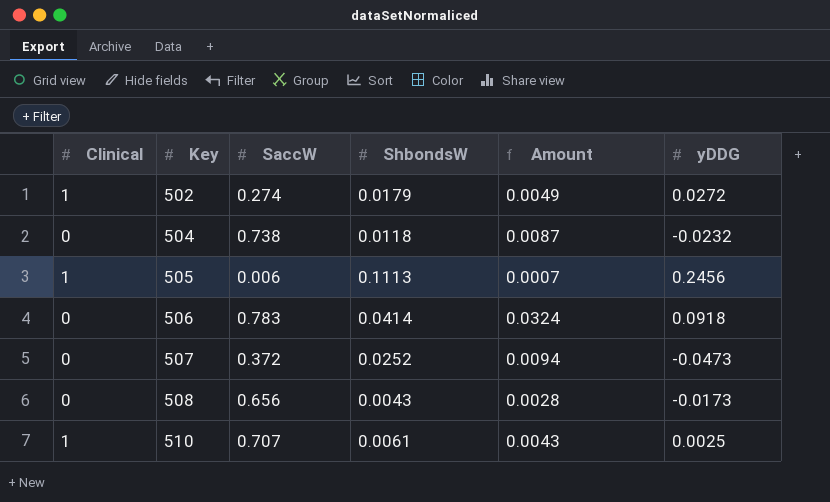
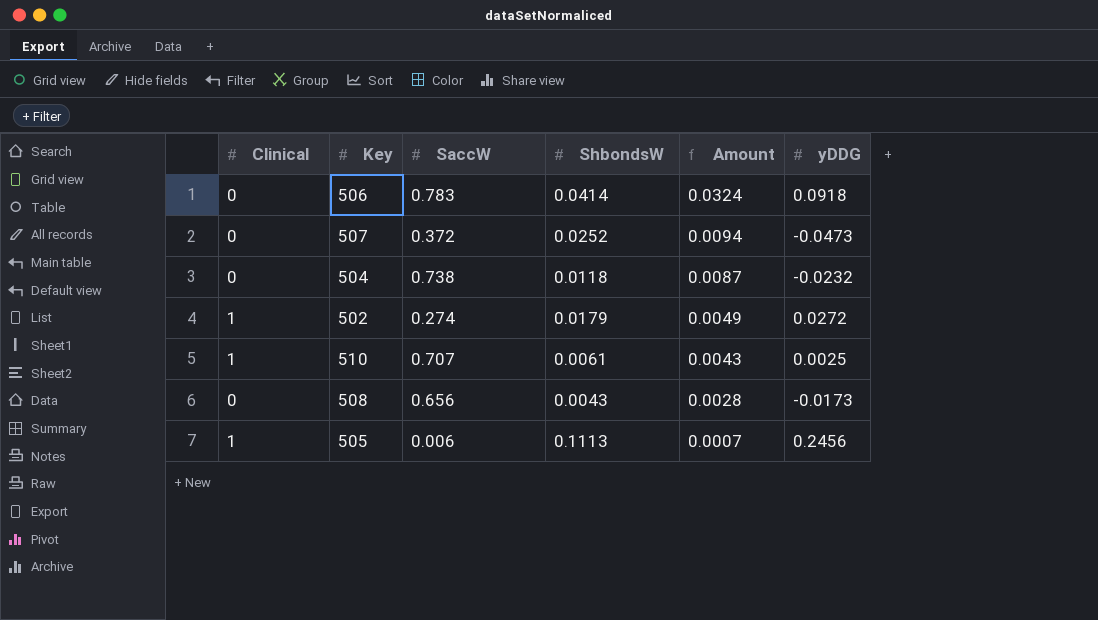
row order: Key ascending -> Amount descending

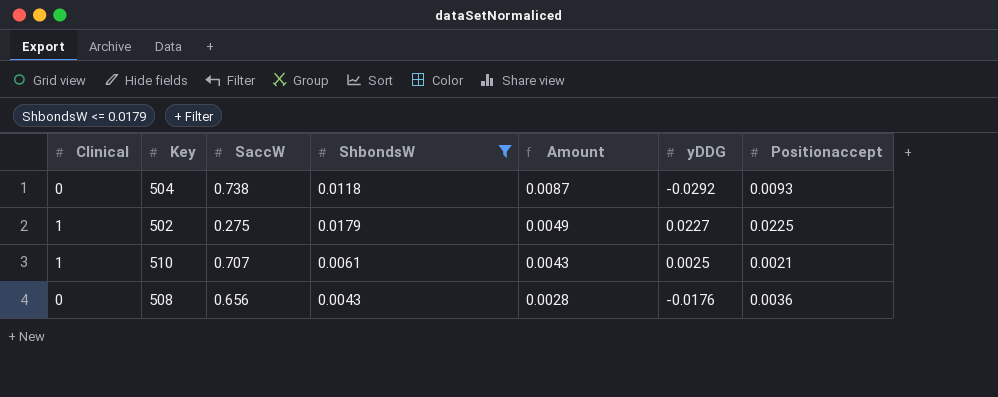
filter: none -> ShbondsW <= 0.0179
column Positionaccept | position: none -> 7
504 | yDDG: -0.0232 -> -0.0292
502 | SaccW: 0.274 -> 0.275
502 | yDDG: 0.0272 -> 0.0227
508 | yDDG: -0.0173 -> -0.0176

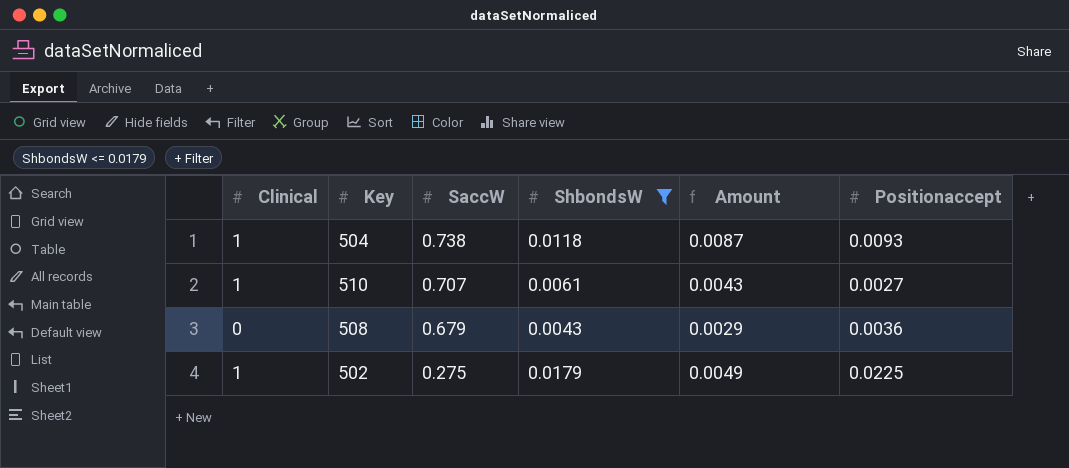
row order: Amount descending -> SaccW descending
column yDDG | position: 6 -> none
504 | Clinical: 0 -> 1
510 | Positionaccept: 0.0021 -> 0.0027
508 | SaccW: 0.656 -> 0.679
508 | Amount: 0.0028 -> 0.0029

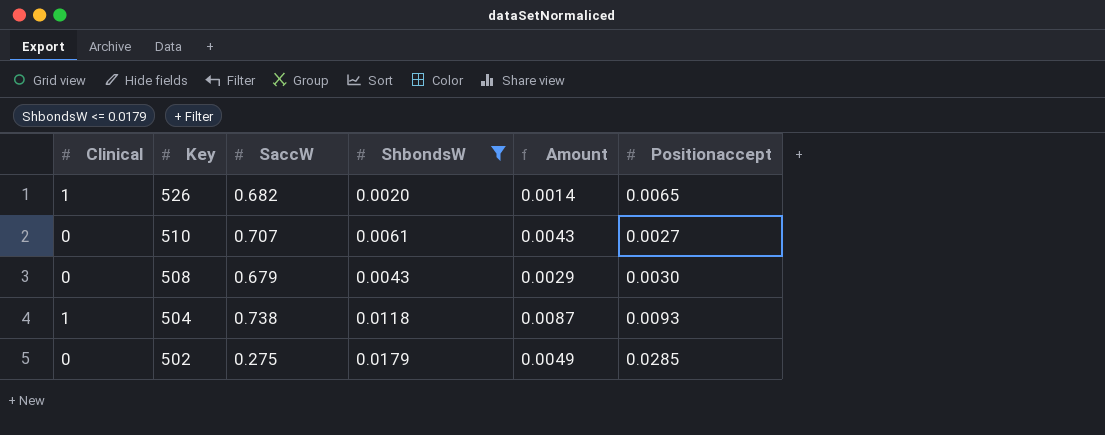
row order: SaccW descending -> Key descending
row 526: none -> 1 | 0.682 | 0.0020 | 0.0014 | 0.0065
510 | Clinical: 1 -> 0
508 | Positionaccept: 0.0036 -> 0.0030
502 | Clinical: 1 -> 0
502 | Positionaccept: 0.0225 -> 0.0285

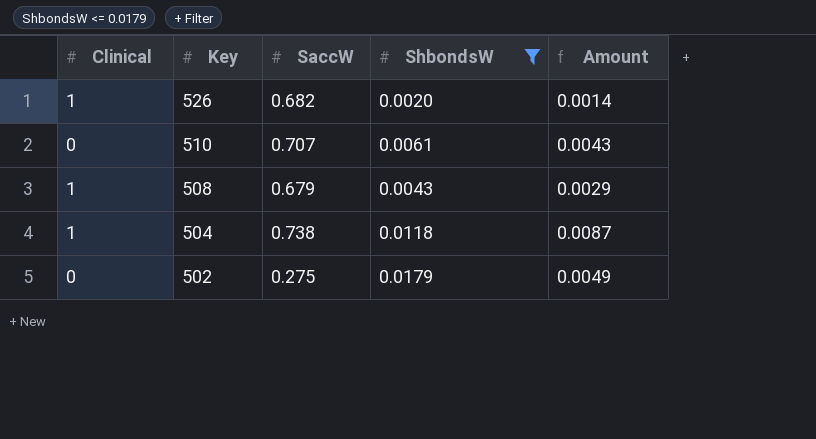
column Positionaccept | position: 6 -> none
508 | Clinical: 0 -> 1

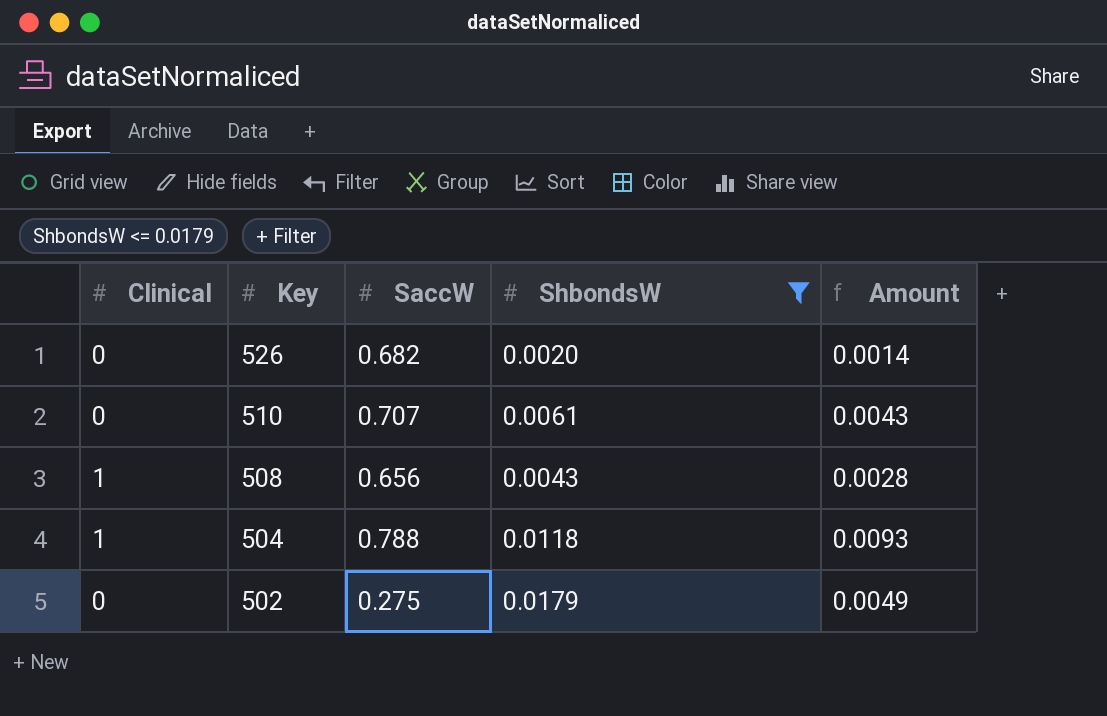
526 | Clinical: 1 -> 0
508 | SaccW: 0.679 -> 0.656
508 | Amount: 0.0029 -> 0.0028
504 | SaccW: 0.738 -> 0.788
504 | Amount: 0.0087 -> 0.0093

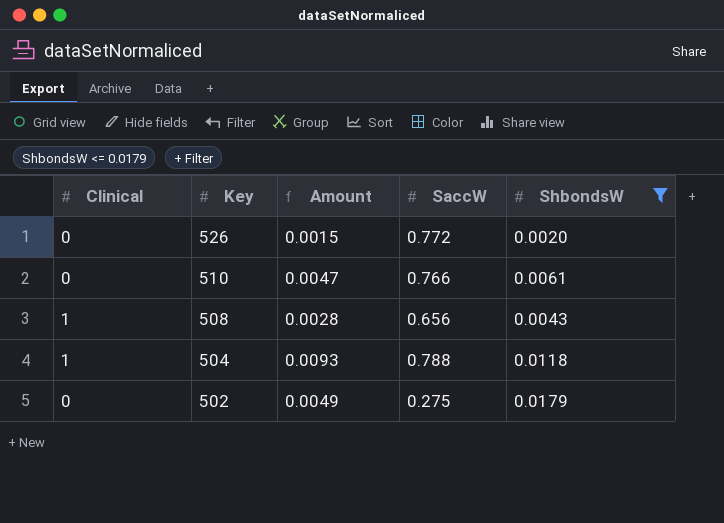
column Amount | position: 5 -> 3
526 | Amount: 0.0014 -> 0.0015
526 | SaccW: 0.682 -> 0.772
510 | Amount: 0.0043 -> 0.0047
510 | SaccW: 0.707 -> 0.766

